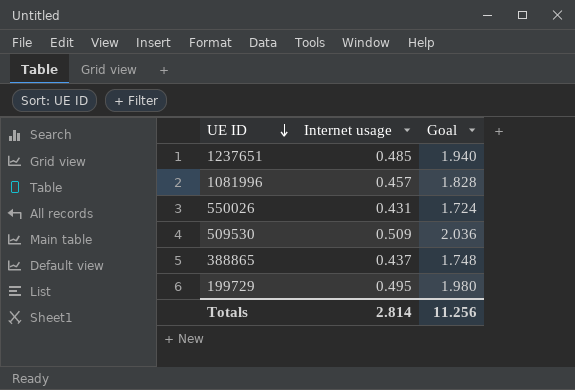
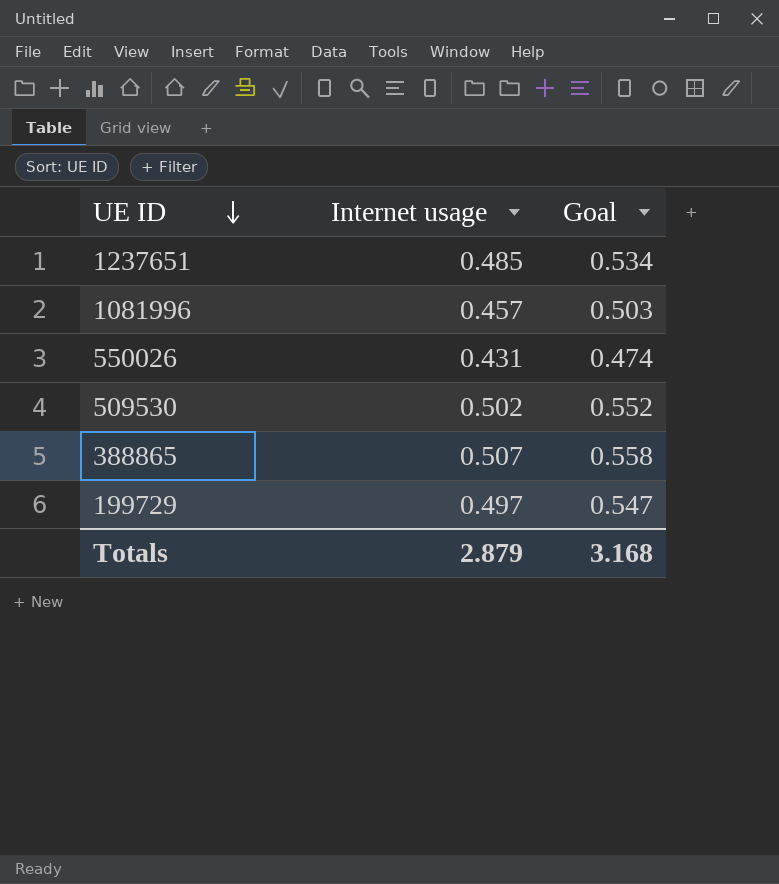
column Goal | formula: [Internet usage] * 4 -> [Internet usage] * 1.1
509530 | Internet usage: 0.509 -> 0.502
388865 | Internet usage: 0.437 -> 0.507
199729 | Internet usage: 0.495 -> 0.497
Totals | Internet usage: 2.814 -> 2.879
Totals | Goal: 11.256 -> 3.168

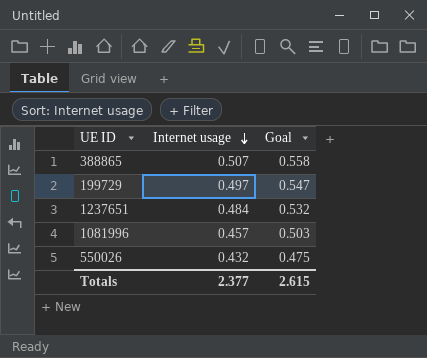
row order: UE ID descending -> Internet usage descending
row 509530: 0.502 | 0.552 -> none
1237651 | Internet usage: 0.485 -> 0.484
1237651 | Goal: 0.534 -> 0.532
550026 | Internet usage: 0.431 -> 0.432
550026 | Goal: 0.474 -> 0.475
Totals | Internet usage: 2.879 -> 2.377
Totals | Goal: 3.168 -> 2.615

